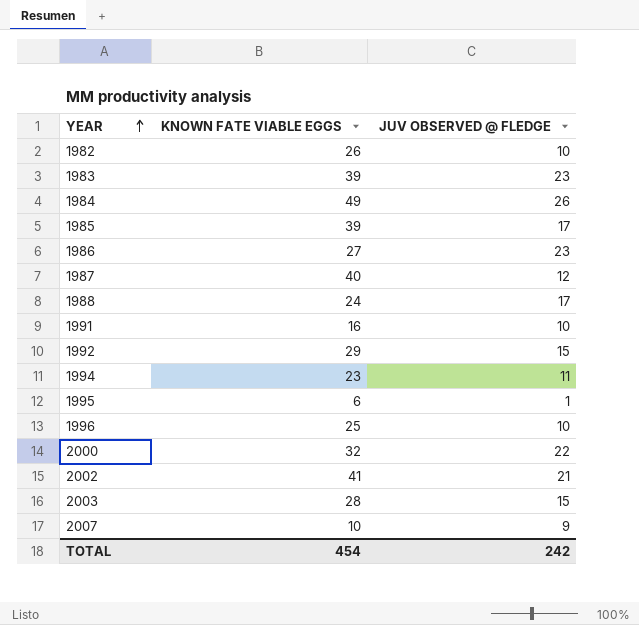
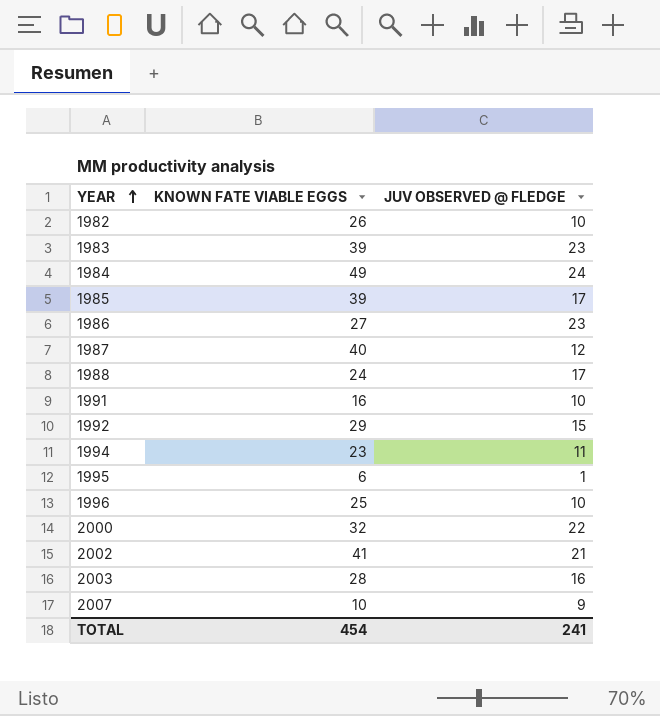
1984 | JUV OBSERVED @ FLEDGE: 26 -> 24
2003 | JUV OBSERVED @ FLEDGE: 15 -> 16
TOTAL | JUV OBSERVED @ FLEDGE: 242 -> 241

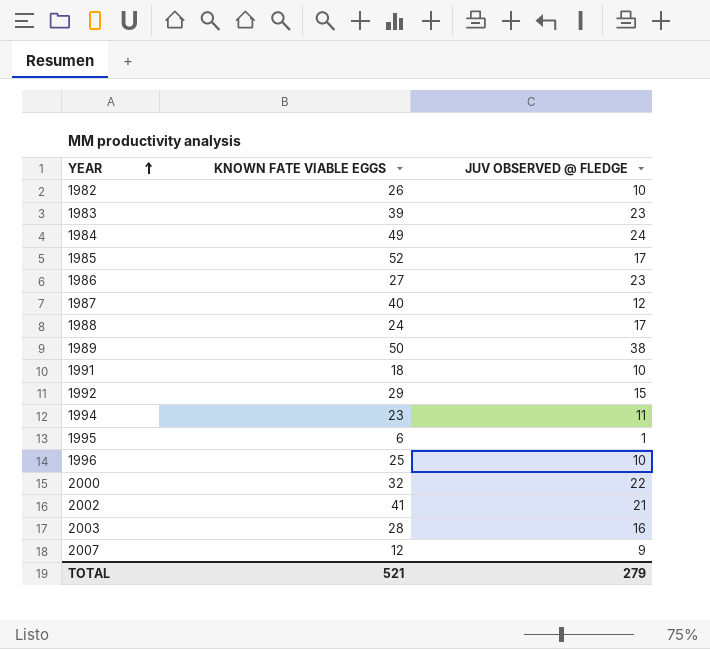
1985 | KNOWN FATE VIABLE EGGS: 39 -> 52
row 1989: none -> 50 | 38
1991 | KNOWN FATE VIABLE EGGS: 16 -> 18
2007 | KNOWN FATE VIABLE EGGS: 10 -> 12
TOTAL | KNOWN FATE VIABLE EGGS: 454 -> 521
TOTAL | JUV OBSERVED @ FLEDGE: 241 -> 279

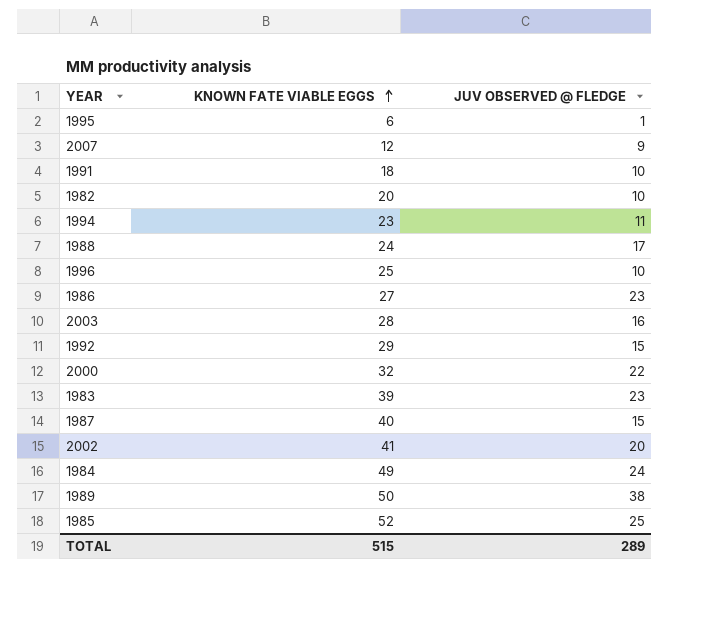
row order: YEAR ascending -> KNOWN FATE VIABLE EGGS ascending
1982 | KNOWN FATE VIABLE EGGS: 26 -> 20
1987 | JUV OBSERVED @ FLEDGE: 12 -> 15
2002 | JUV OBSERVED @ FLEDGE: 21 -> 20
1985 | JUV OBSERVED @ FLEDGE: 17 -> 25
TOTAL | KNOWN FATE VIABLE EGGS: 521 -> 515
TOTAL | JUV OBSERVED @ FLEDGE: 279 -> 289

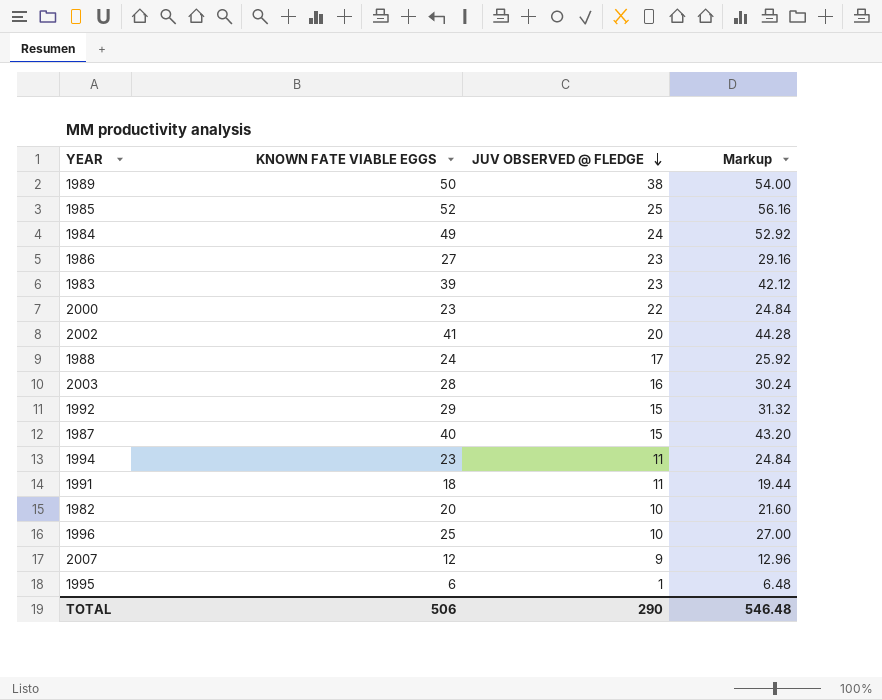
row order: KNOWN FATE VIABLE EGGS ascending -> JUV OBSERVED @ FLEDGE descending
column Markup | formula: none -> [KNOWN FATE VIABLE EGGS] * 1.08
2000 | KNOWN FATE VIABLE EGGS: 32 -> 23
1991 | JUV OBSERVED @ FLEDGE: 10 -> 11
TOTAL | KNOWN FATE VIABLE EGGS: 515 -> 506
TOTAL | JUV OBSERVED @ FLEDGE: 289 -> 290

